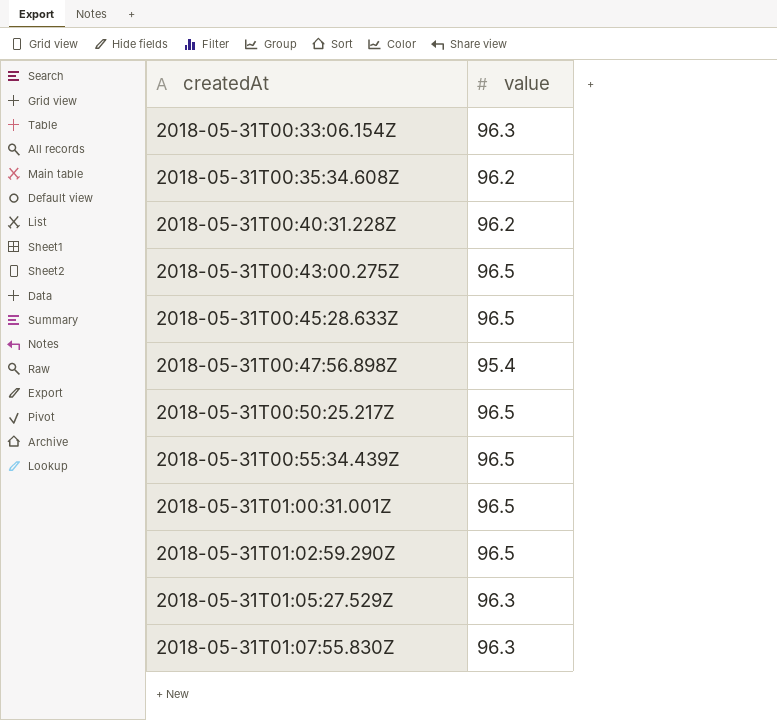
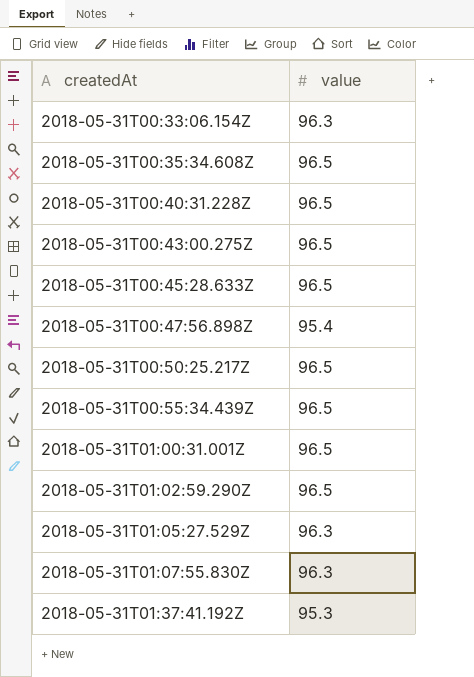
2018-05-31T00:35:34.608Z | value: 96.2 -> 96.5
2018-05-31T00:40:31.228Z | value: 96.2 -> 96.5
row 2018-05-31T01:37:41.192Z: none -> 95.3

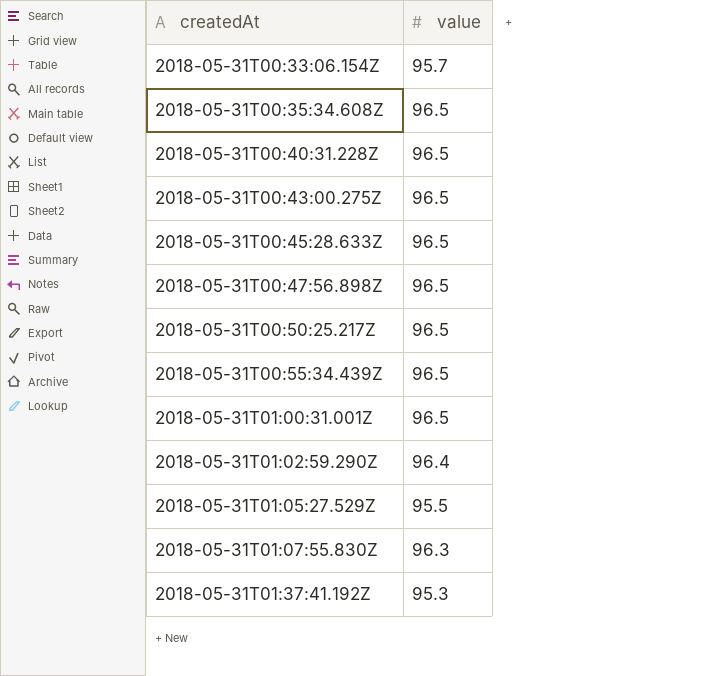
2018-05-31T00:33:06.154Z | value: 96.3 -> 95.7
2018-05-31T00:47:56.898Z | value: 95.4 -> 96.5
2018-05-31T01:02:59.290Z | value: 96.5 -> 96.4
2018-05-31T01:05:27.529Z | value: 96.3 -> 95.5

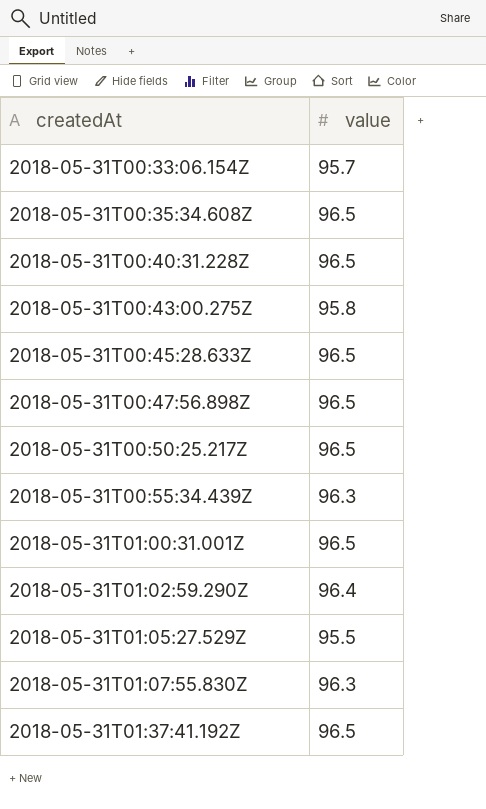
2018-05-31T00:43:00.275Z | value: 96.5 -> 95.8
2018-05-31T00:55:34.439Z | value: 96.5 -> 96.3
2018-05-31T01:37:41.192Z | value: 95.3 -> 96.5

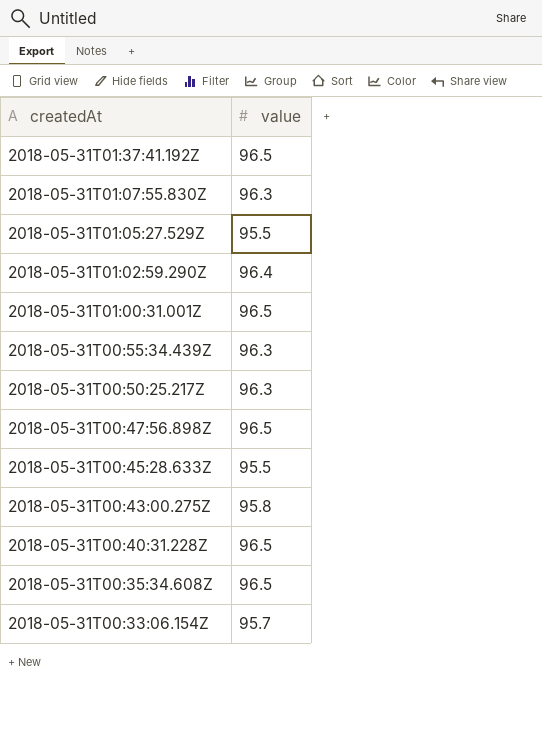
row order: createdAt ascending -> createdAt descending
2018-05-31T00:50:25.217Z | value: 96.5 -> 96.3
2018-05-31T00:45:28.633Z | value: 96.5 -> 95.5

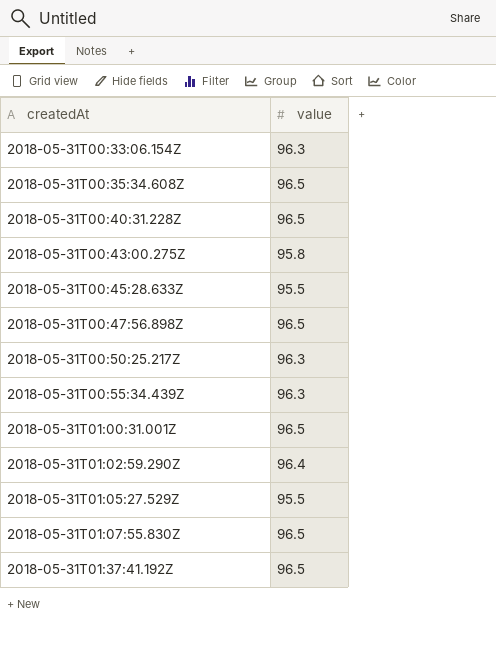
row order: createdAt descending -> createdAt ascending
2018-05-31T00:33:06.154Z | value: 95.7 -> 96.3
2018-05-31T01:07:55.830Z | value: 96.3 -> 96.5

